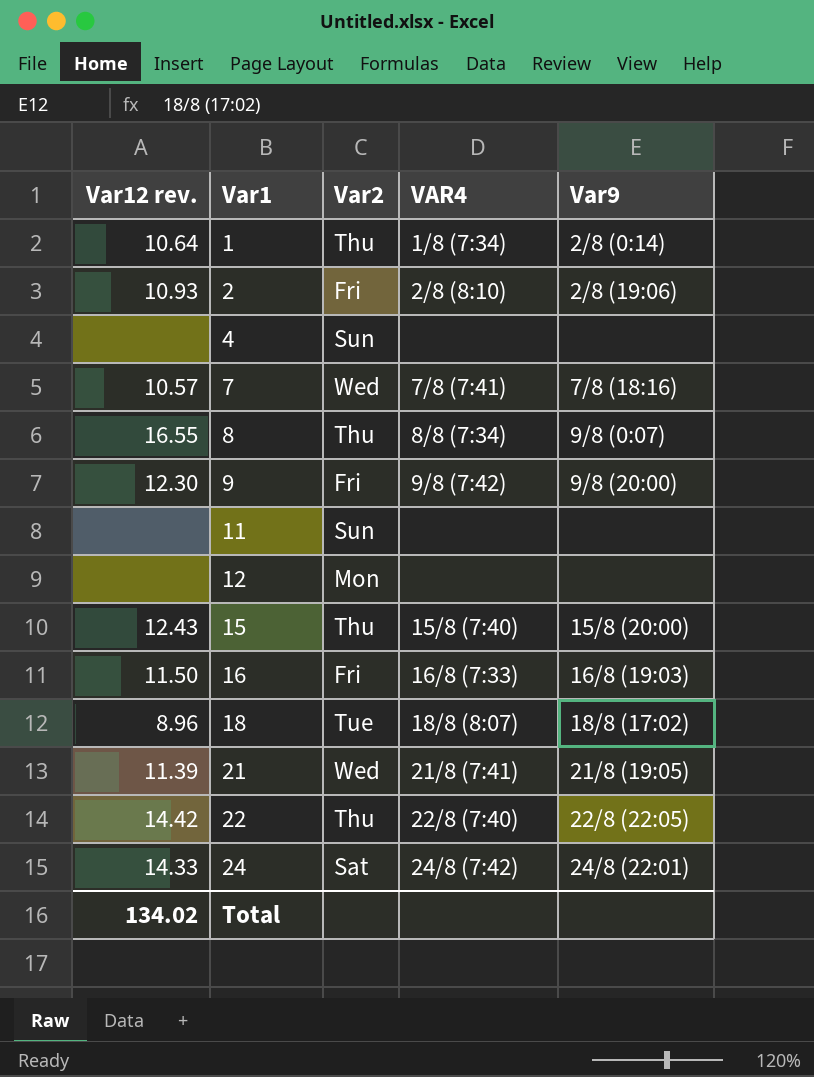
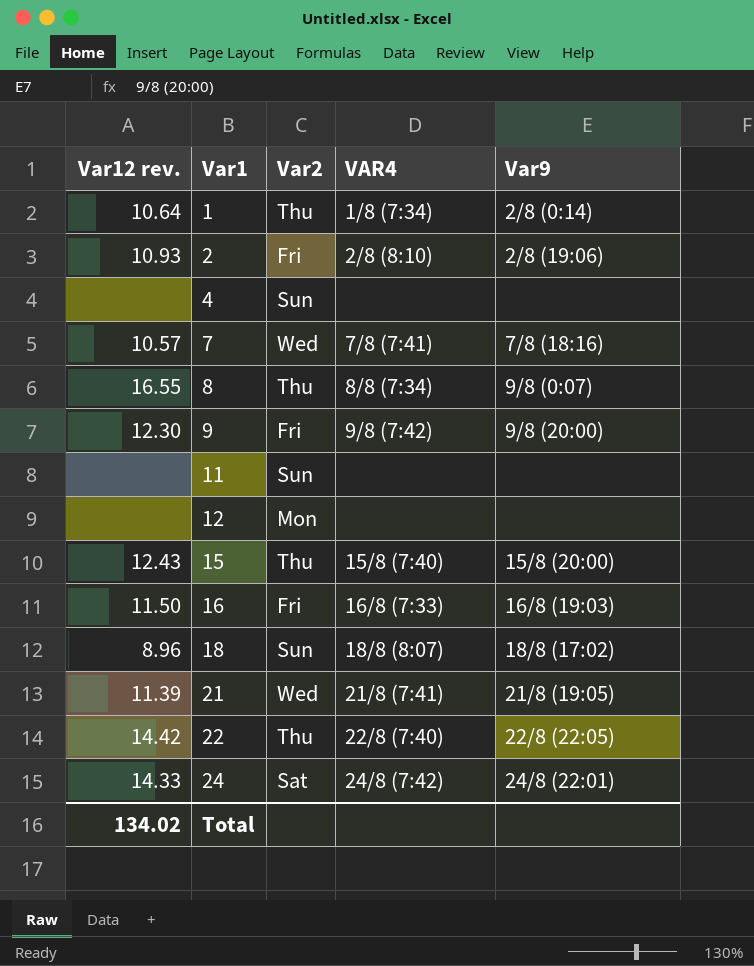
18 | Var2: Tue -> Sun

